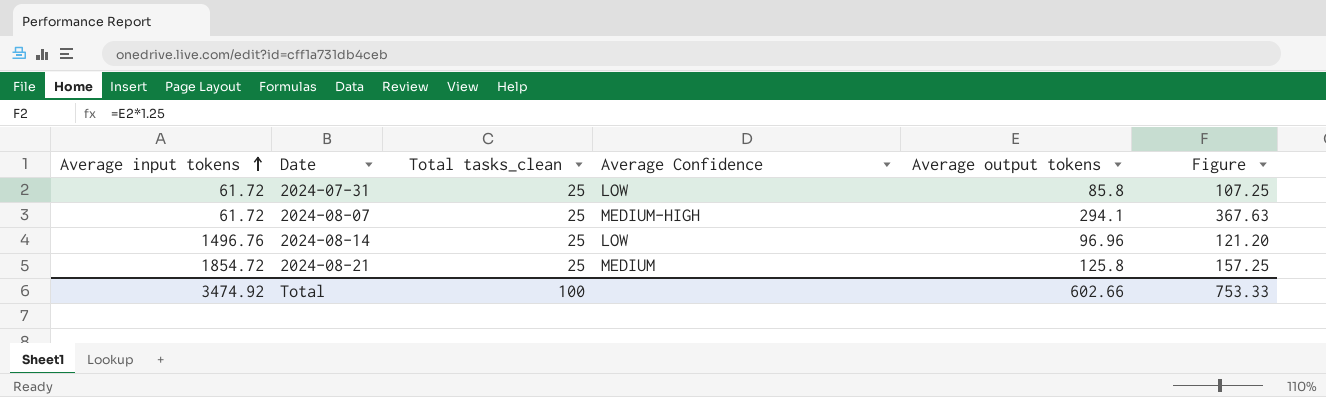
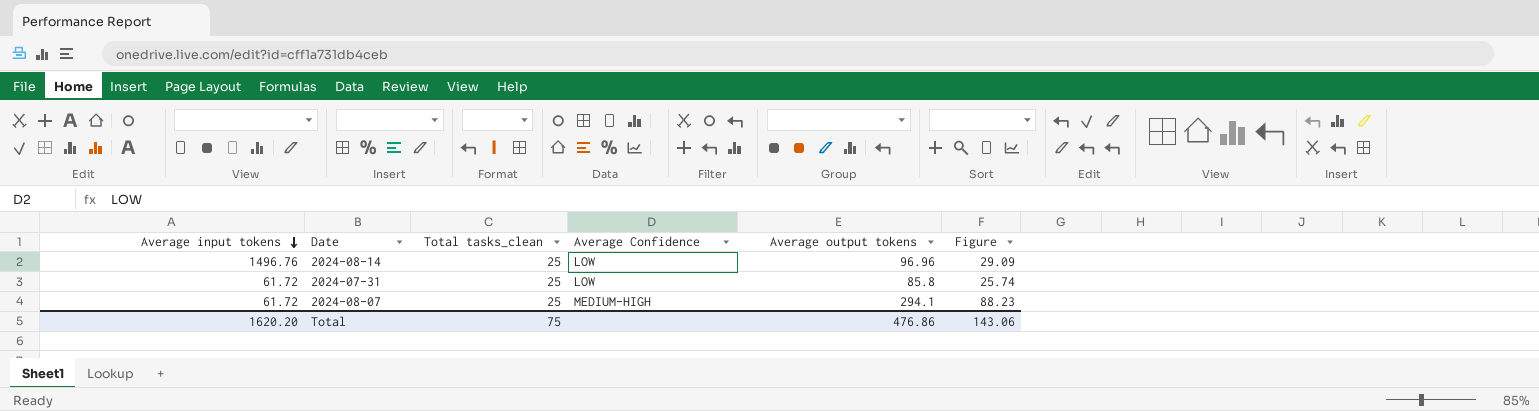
row order: Average input tokens ascending -> Average input tokens descending
column Figure | formula: [Average output tokens] * 1.25 -> [Average output tokens] * 0.3
row 2024-08-21: 1854.72 | 25 | MEDIUM | 125.8 | 157.25 -> none
Total | Average input tokens: 3474.92 -> 1620.20
Total | Total tasks_clean: 100 -> 75
Total | Average output tokens: 602.66 -> 476.86
Total | Figure: 753.33 -> 143.06

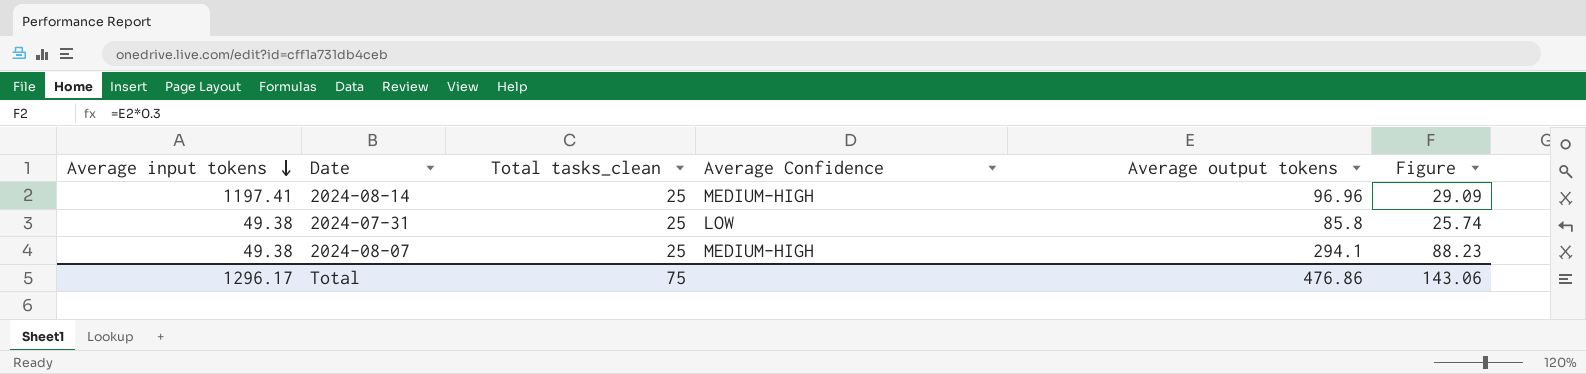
2024-08-14 | Average input tokens: 1496.76 -> 1197.41
2024-08-14 | Average Confidence: LOW -> MEDIUM-HIGH
2024-07-31 | Average input tokens: 61.72 -> 49.38
2024-08-07 | Average input tokens: 61.72 -> 49.38
Total | Average input tokens: 1620.20 -> 1296.17

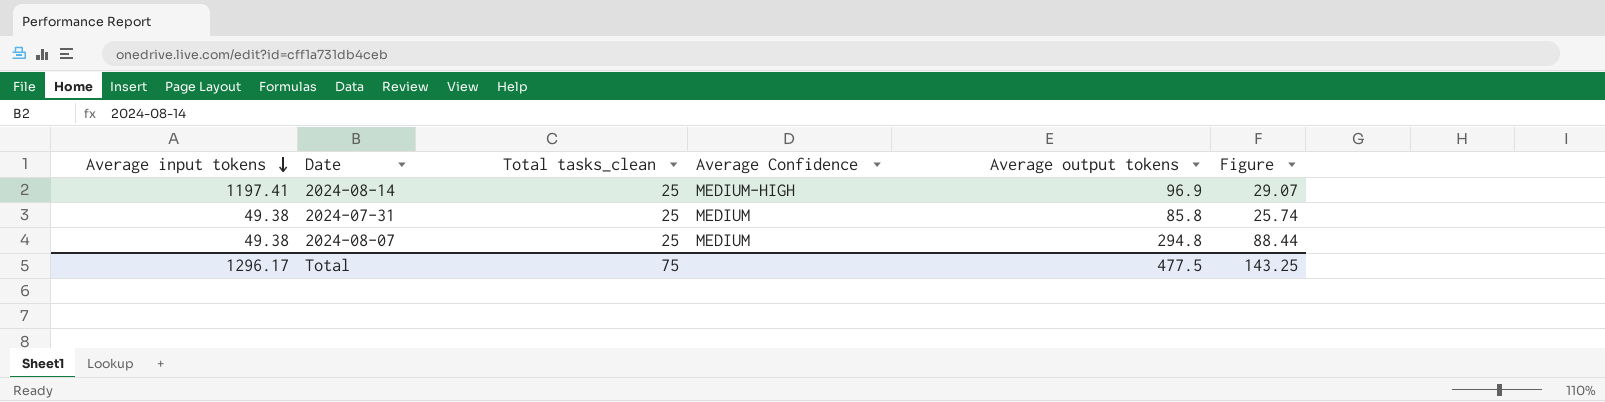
2024-08-14 | Average output tokens: 96.96 -> 96.9
2024-08-14 | Figure: 29.09 -> 29.07
2024-07-31 | Average Confidence: LOW -> MEDIUM
2024-08-07 | Average Confidence: MEDIUM-HIGH -> MEDIUM
2024-08-07 | Average output tokens: 294.1 -> 294.8
2024-08-07 | Figure: 88.23 -> 88.44
Total | Average output tokens: 476.86 -> 477.5
Total | Figure: 143.06 -> 143.25

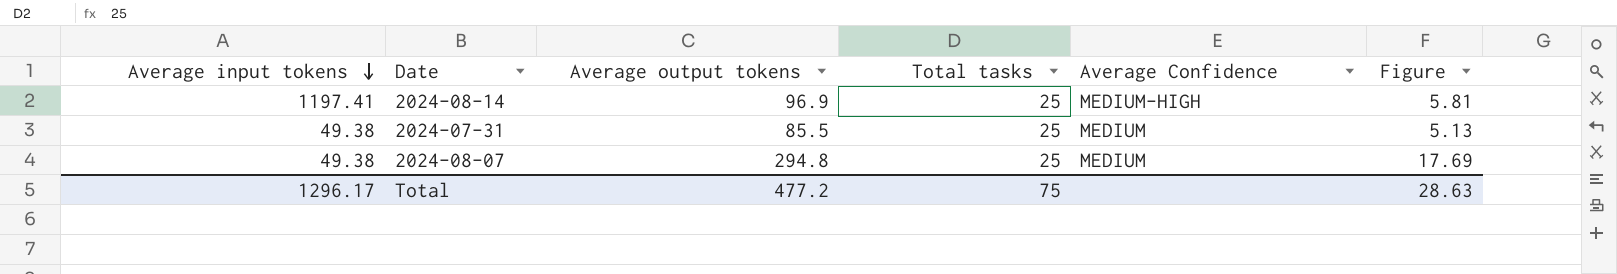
column Average output tokens | position: 5 -> 3
column name: Total tasks_clean -> Total tasks
column Figure | formula: [Average output tokens] * 0.3 -> [Average output tokens] * 0.06
2024-07-31 | Average output tokens: 85.8 -> 85.5
Total | Average output tokens: 477.5 -> 477.2
Total | Figure: 143.25 -> 28.63

